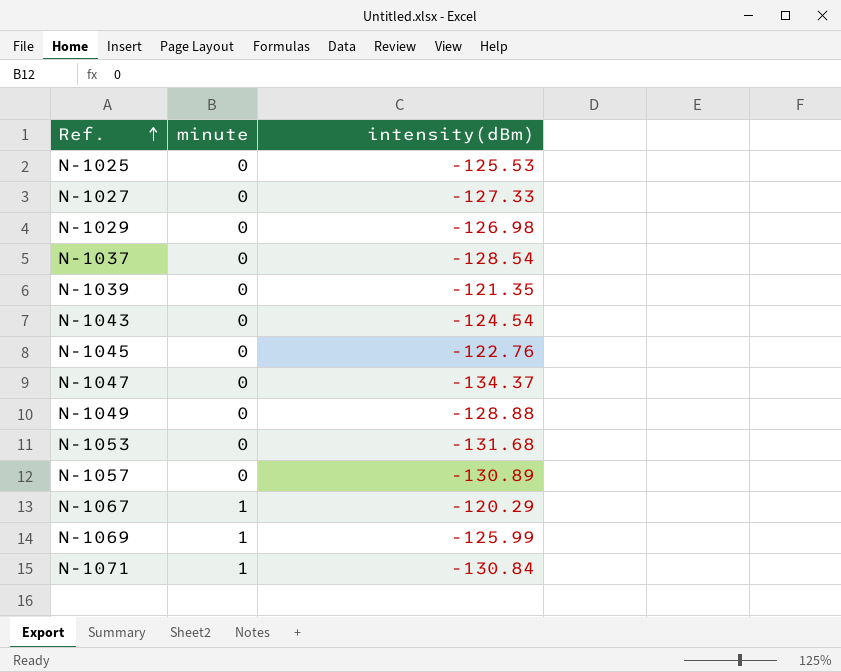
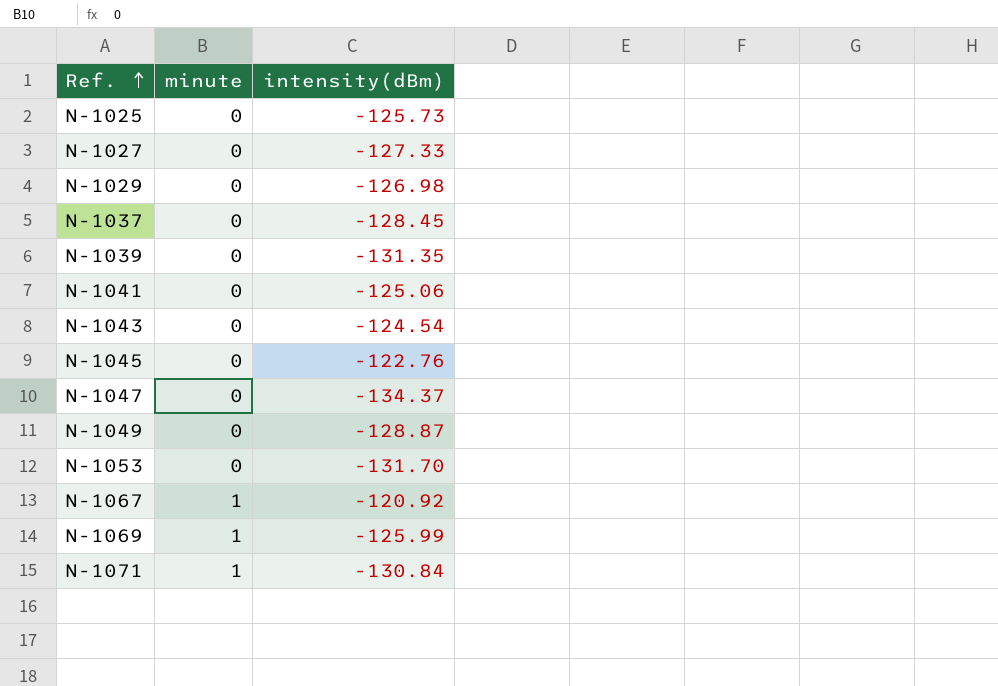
row N-1057: 0 | -130.89 -> none
N-1025 | intensity(dBm): -125.53 -> -125.73
N-1037 | intensity(dBm): -128.54 -> -128.45
N-1039 | intensity(dBm): -121.35 -> -131.35
row N-1041: none -> 0 | -125.06
N-1049 | intensity(dBm): -128.88 -> -128.87
N-1053 | intensity(dBm): -131.68 -> -131.70
N-1067 | intensity(dBm): -120.29 -> -120.92

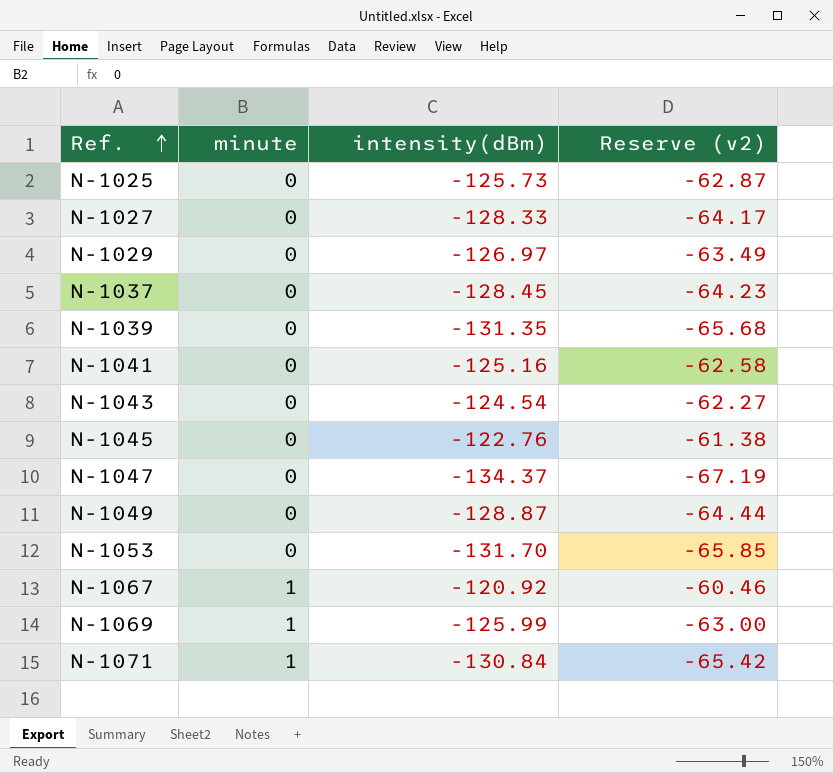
column Reserve (v2) | formula: none -> [intensity(dBm)] * 0.5
N-1027 | intensity(dBm): -127.33 -> -128.33
N-1029 | intensity(dBm): -126.98 -> -126.97
N-1041 | intensity(dBm): -125.06 -> -125.16

